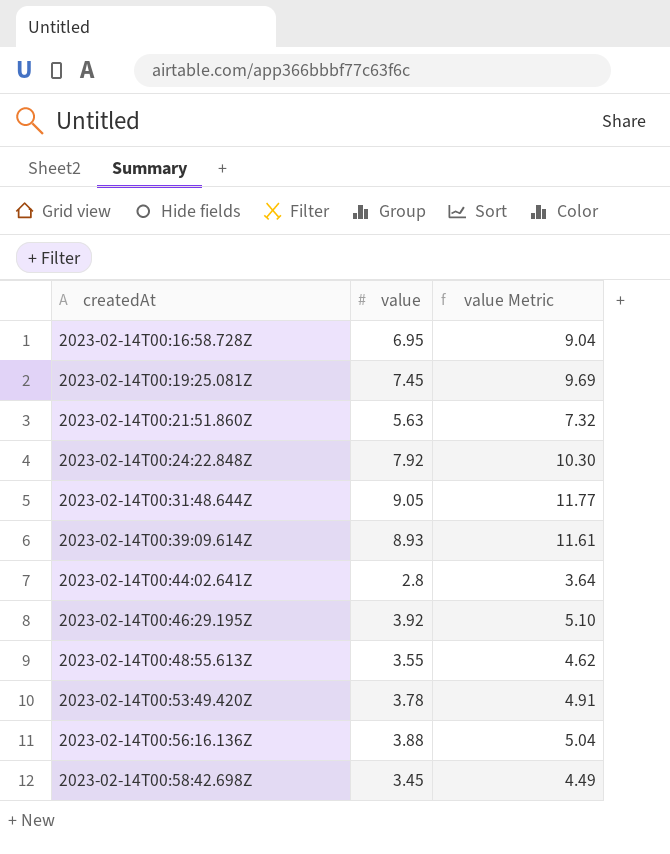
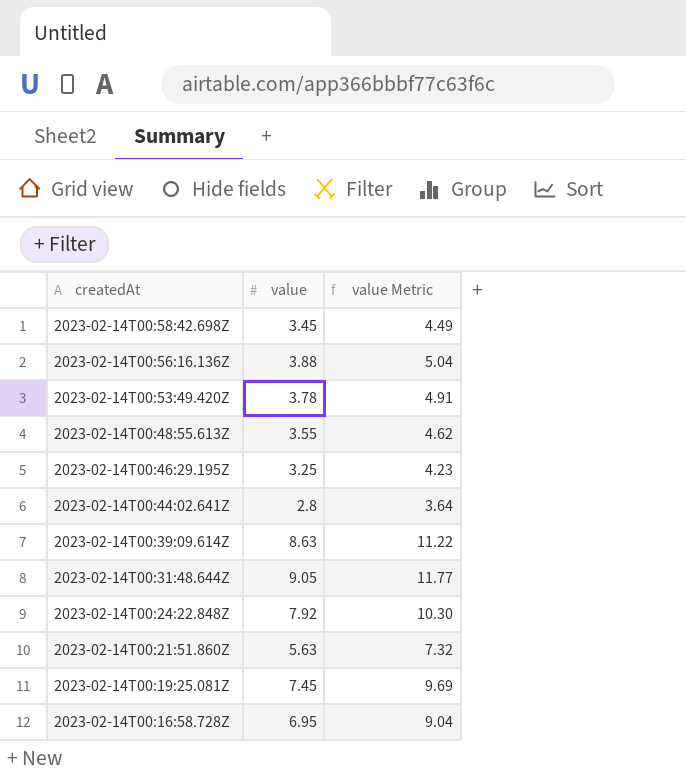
row order: createdAt ascending -> createdAt descending
2023-02-14T00:46:29.195Z | value: 3.92 -> 3.25
2023-02-14T00:46:29.195Z | value Metric: 5.10 -> 4.23
2023-02-14T00:39:09.614Z | value: 8.93 -> 8.63
2023-02-14T00:39:09.614Z | value Metric: 11.61 -> 11.22

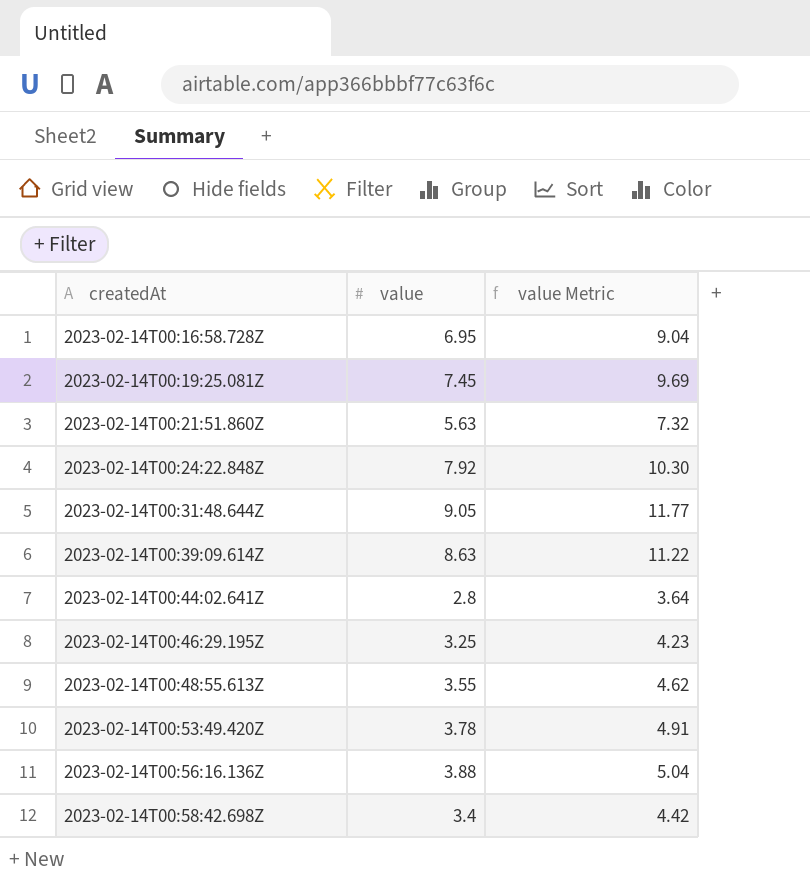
row order: createdAt descending -> createdAt ascending
2023-02-14T00:58:42.698Z | value: 3.45 -> 3.4
2023-02-14T00:58:42.698Z | value Metric: 4.49 -> 4.42

